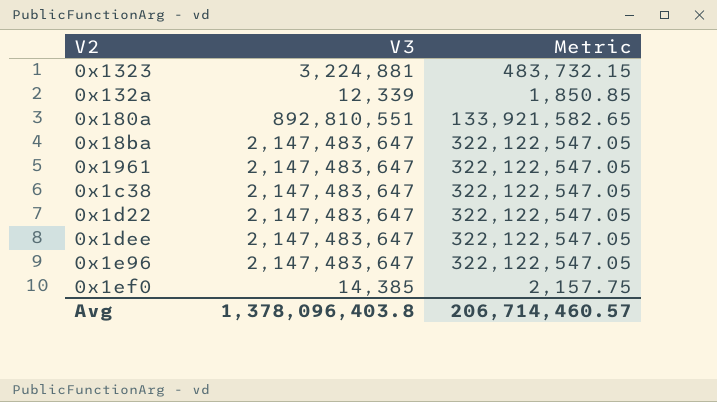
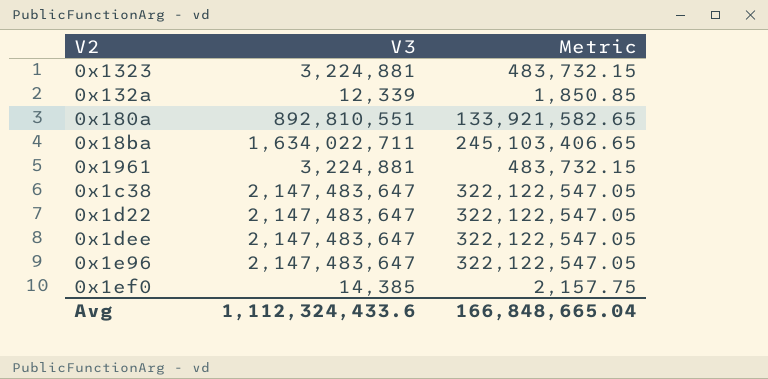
0x18ba | V3: 2,147,483,647 -> 1,634,022,711
0x18ba | Metric: 322,122,547.05 -> 245,103,406.65
0x1961 | V3: 2,147,483,647 -> 3,224,881
0x1961 | Metric: 322,122,547.05 -> 483,732.15
Avg | V3: 1,378,096,403.8 -> 1,112,324,433.6
Avg | Metric: 206,714,460.57 -> 166,848,665.04

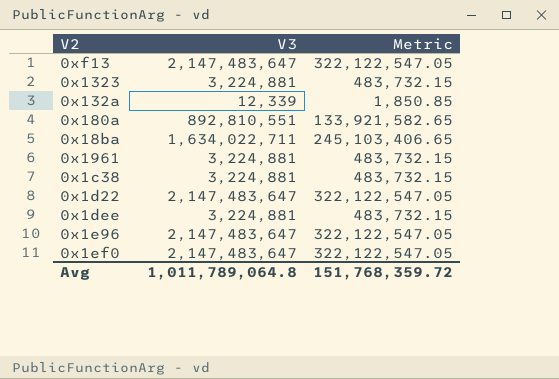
row 0xf13: none -> 2,147,483,647 | 322,122,547.05
0x1c38 | V3: 2,147,483,647 -> 3,224,881
0x1c38 | Metric: 322,122,547.05 -> 483,732.15
0x1dee | V3: 2,147,483,647 -> 3,224,881
0x1dee | Metric: 322,122,547.05 -> 483,732.15
0x1ef0 | V3: 14,385 -> 2,147,483,647
0x1ef0 | Metric: 2,157.75 -> 322,122,547.05
Avg | V3: 1,112,324,433.6 -> 1,011,789,064.8
Avg | Metric: 166,848,665.04 -> 151,768,359.72

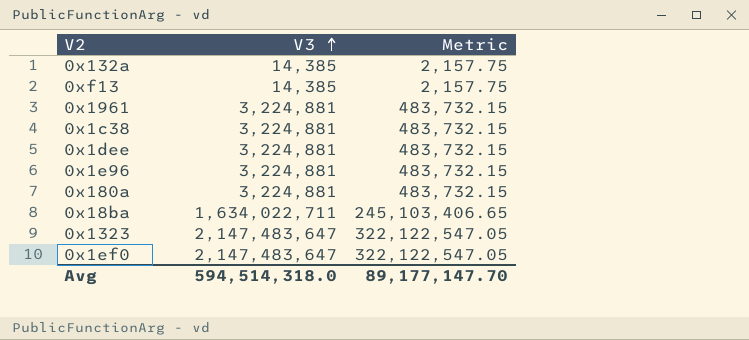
row order: none -> V3 ascending
row 0x1d22: 2,147,483,647 | 322,122,547.05 -> none
0x132a | V3: 12,339 -> 14,385
0x132a | Metric: 1,850.85 -> 2,157.75
0xf13 | V3: 2,147,483,647 -> 14,385
0xf13 | Metric: 322,122,547.05 -> 2,157.75
0x1e96 | V3: 2,147,483,647 -> 3,224,881
0x1e96 | Metric: 322,122,547.05 -> 483,732.15
0x180a | V3: 892,810,551 -> 3,224,881
0x180a | Metric: 133,921,582.65 -> 483,732.15
0x1323 | V3: 3,224,881 -> 2,147,483,647
0x1323 | Metric: 483,732.15 -> 322,122,547.05
Avg | V3: 1,011,789,064.8 -> 594,514,318.0
Avg | Metric: 151,768,359.72 -> 89,177,147.70

